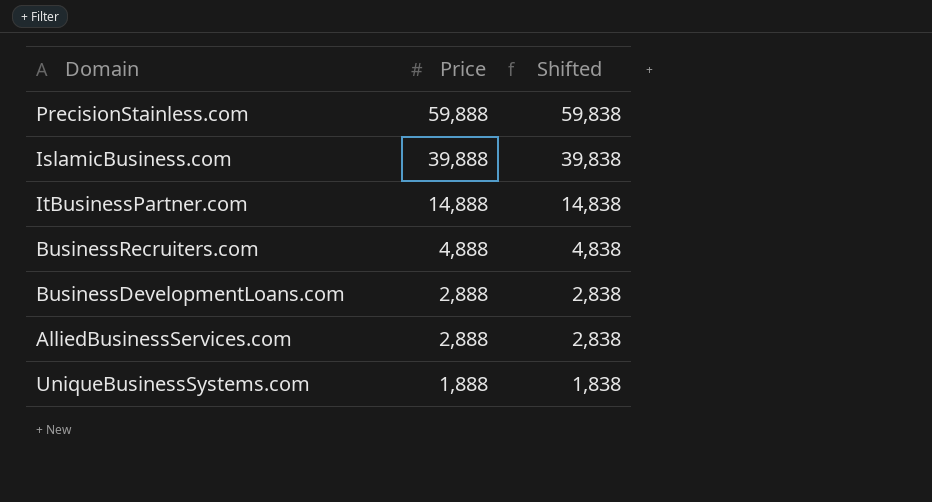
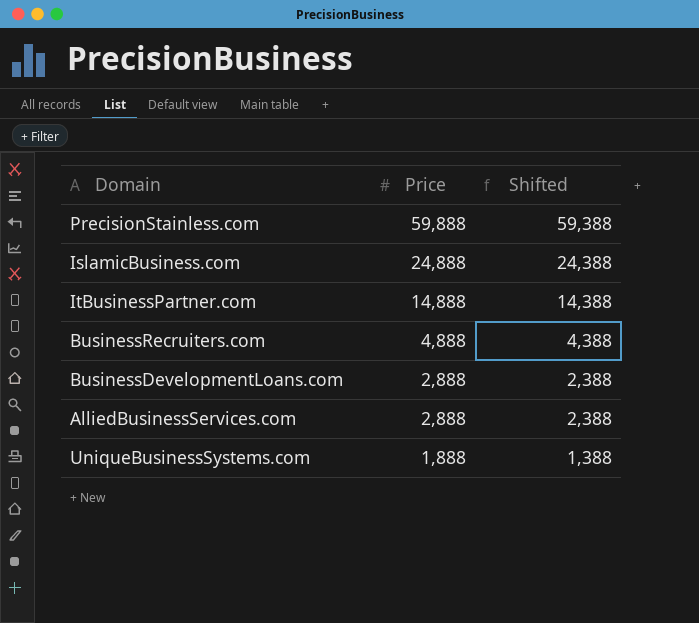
column Shifted | formula: [Price] - 50 -> [Price] - 500
IslamicBusiness.com | Price: 39,888 -> 24,888

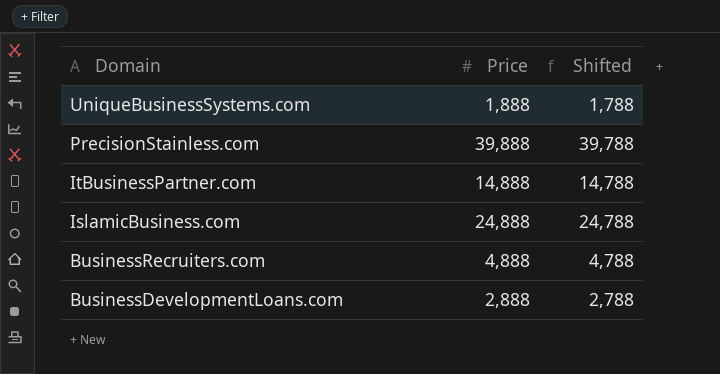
row order: Price descending -> Domain descending
column Shifted | formula: [Price] - 500 -> [Price] - 100
row AlliedBusinessServices.com: 2,888 | 2,388 -> none
PrecisionStainless.com | Price: 59,888 -> 39,888

